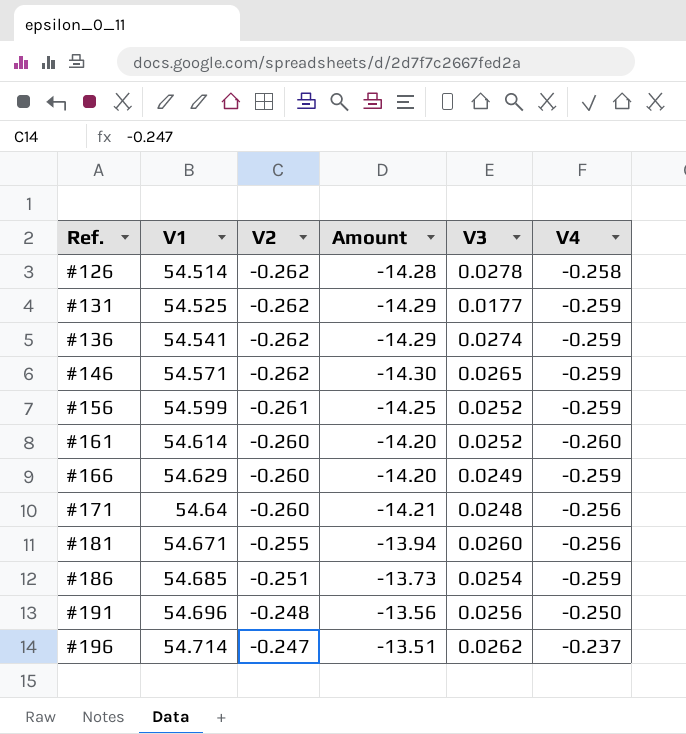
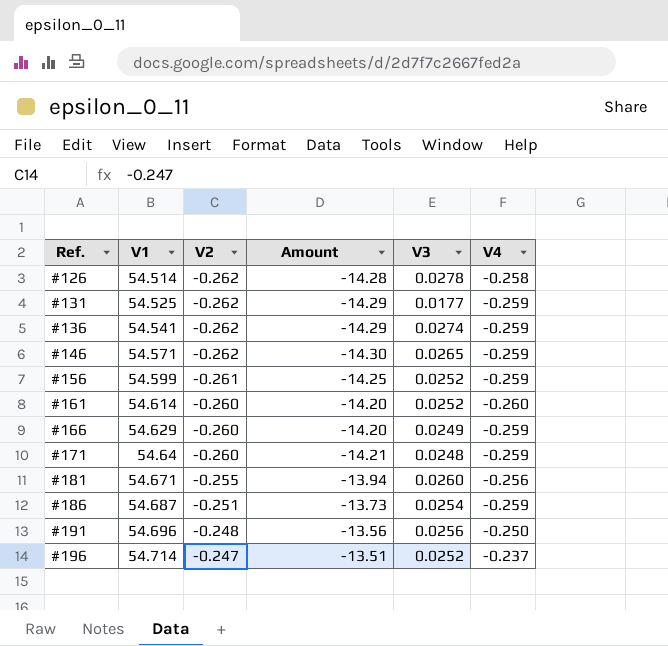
#171 | V4: -0.256 -> -0.259
#186 | V1: 54.685 -> 54.687
#196 | V3: 0.0262 -> 0.0252

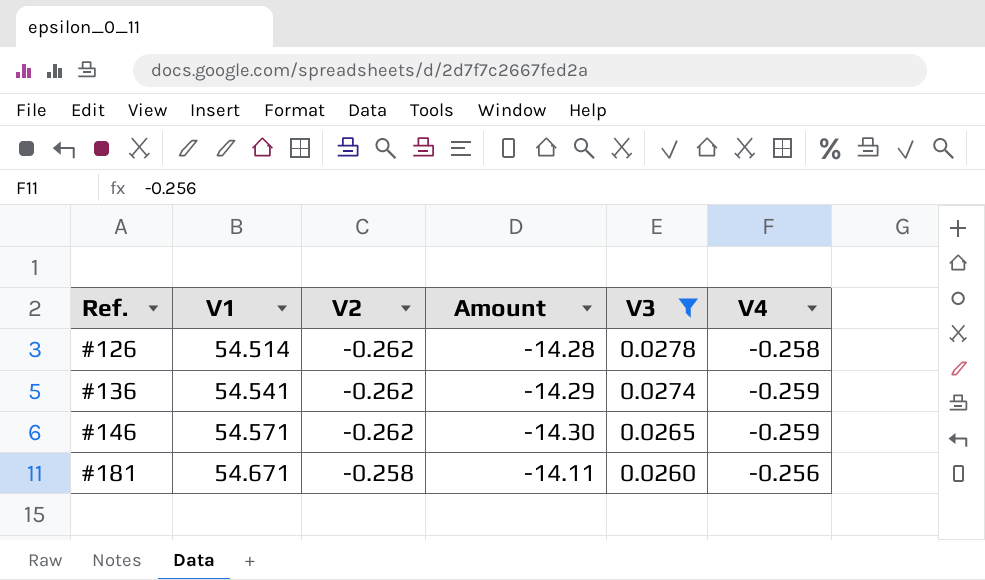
filter: none -> V3 >= 0.0260
#181 | V2: -0.255 -> -0.258
#181 | Amount: -13.94 -> -14.11

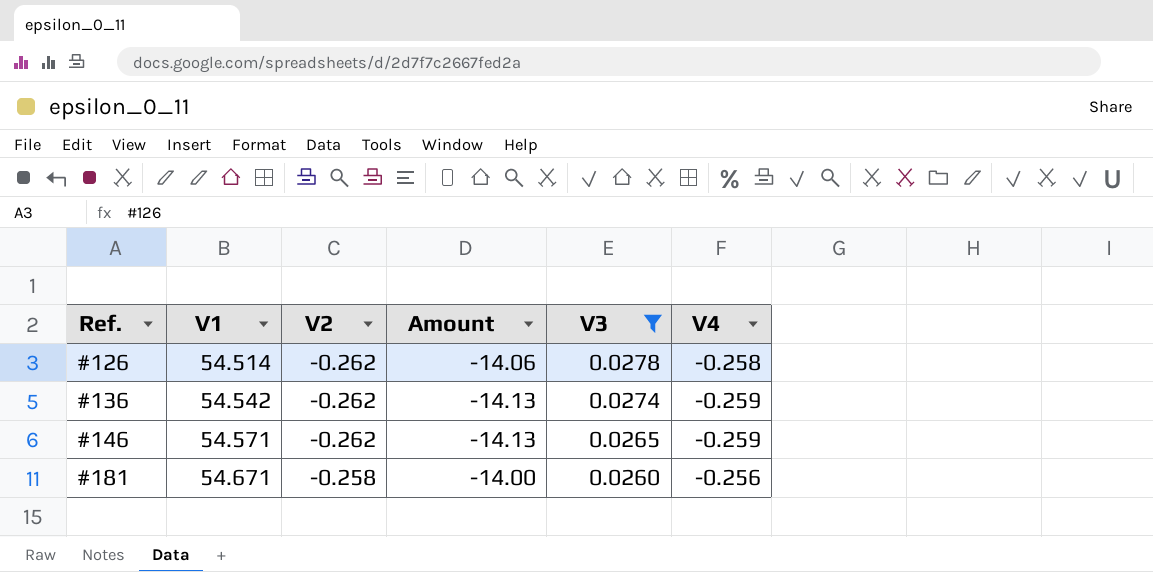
column Amount | formula: [V1] * [V2] -> [V1] * [V4]
#136 | V1: 54.541 -> 54.542

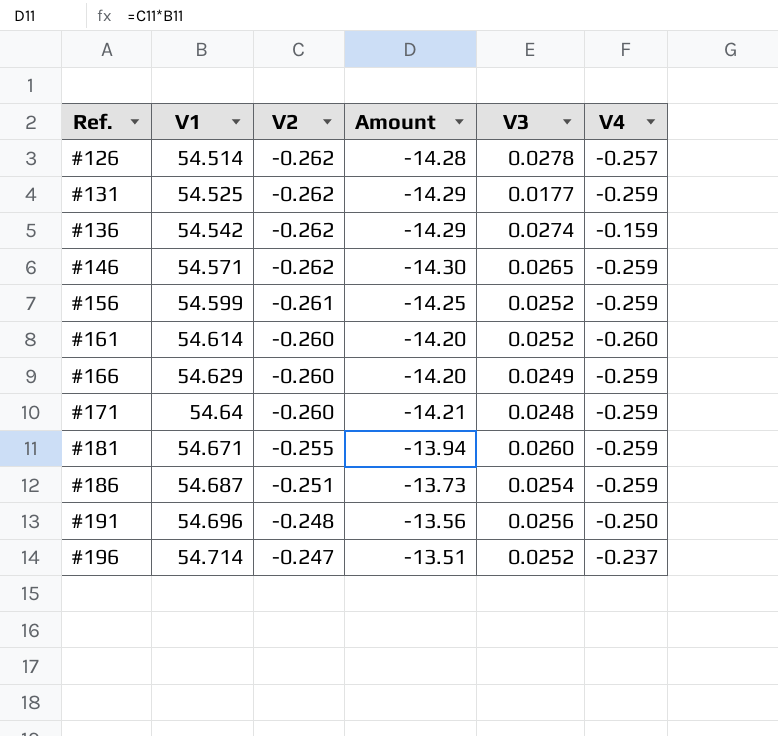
filter: V3 >= 0.0260 -> none
column Amount | formula: [V1] * [V4] -> [V1] * [V2]
#126 | V4: -0.258 -> -0.257
#136 | V4: -0.259 -> -0.159
#181 | V2: -0.258 -> -0.255
#181 | V4: -0.256 -> -0.259

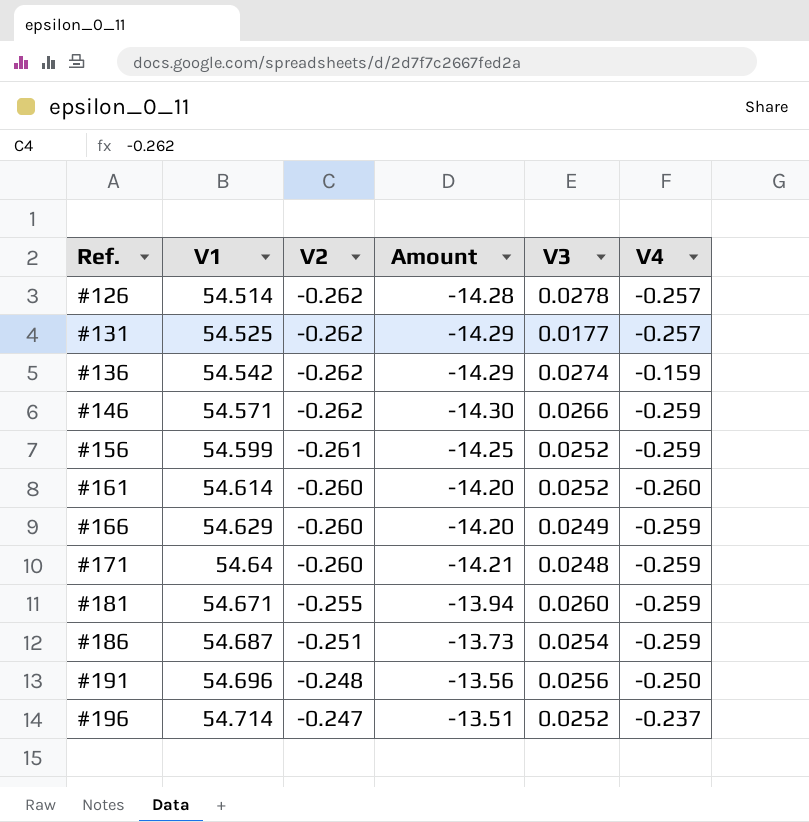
#131 | V4: -0.259 -> -0.257
#146 | V3: 0.0265 -> 0.0266

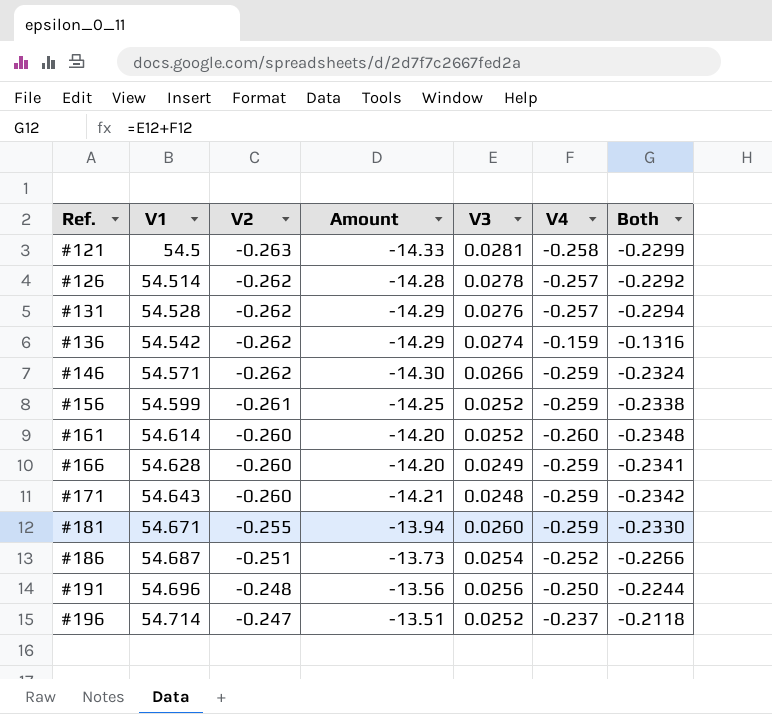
column Both | formula: none -> [V3] + [V4]
row #121: none -> 54.5 | -0.263 | -14.33 | 0.0281 | -0.258 | -0.2299
#131 | V1: 54.525 -> 54.528
#131 | V3: 0.0177 -> 0.0276
#166 | V1: 54.629 -> 54.628
#171 | V1: 54.64 -> 54.643
#186 | V4: -0.259 -> -0.252

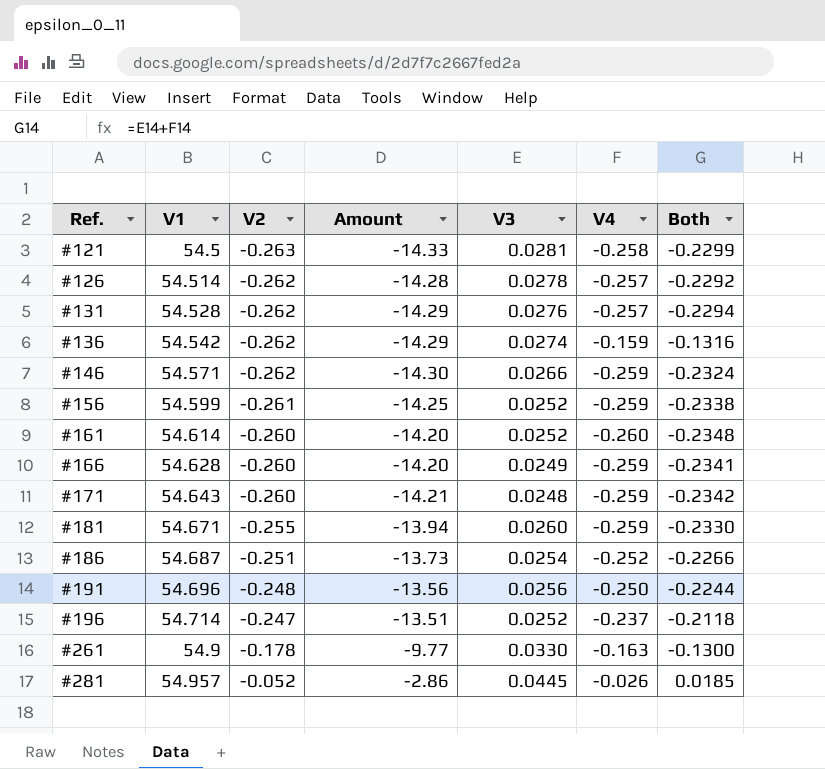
row #261: none -> 54.9 | -0.178 | -9.77 | 0.0330 | -0.163 | -0.1300
row #281: none -> 54.957 | -0.052 | -2.86 | 0.0445 | -0.026 | 0.0185

